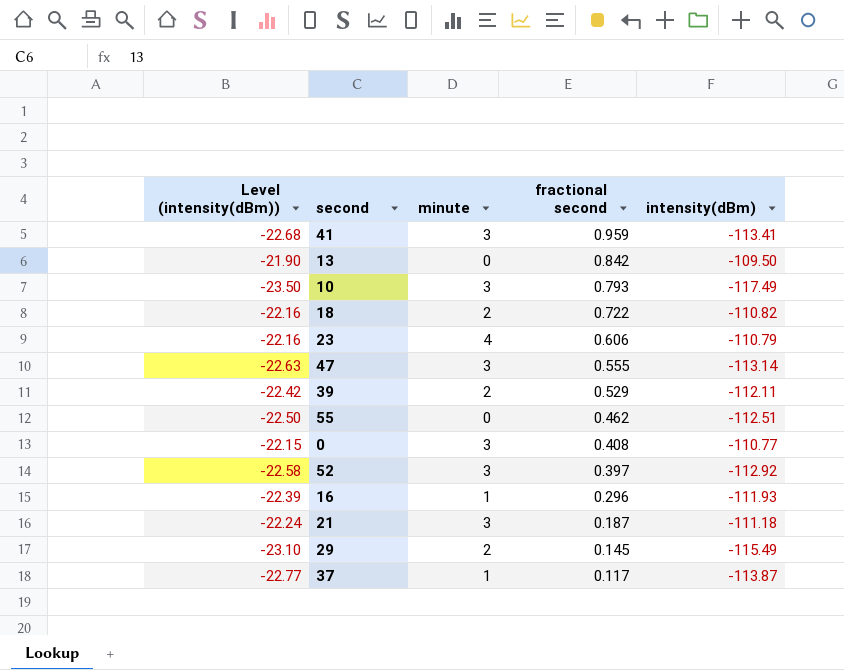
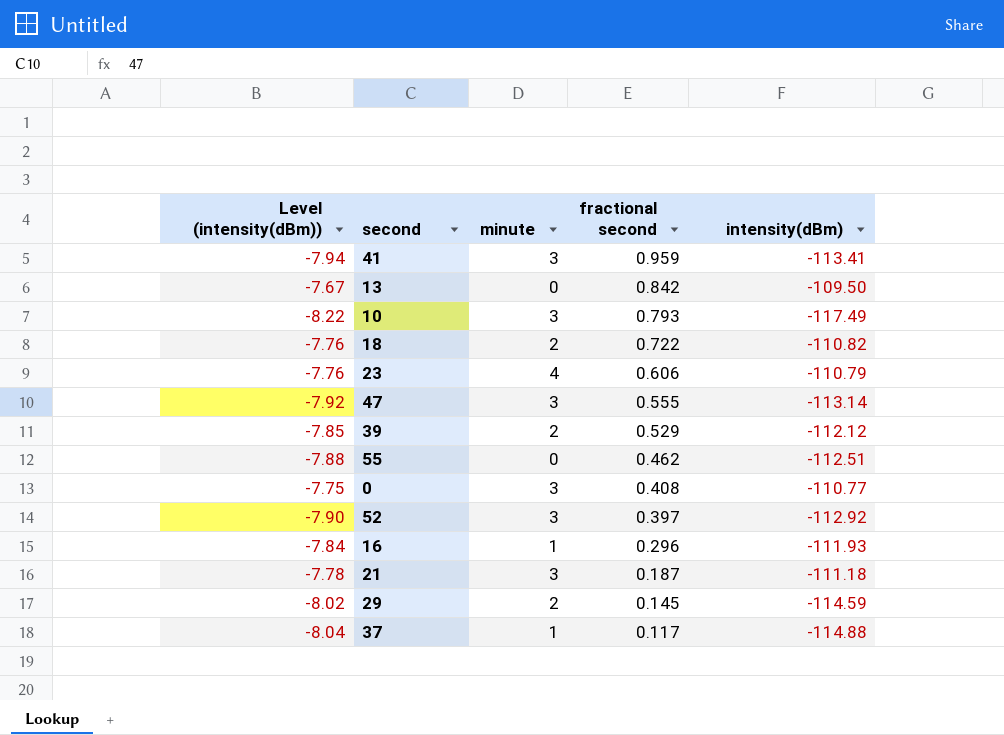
column Level (intensity(dBm)) | formula: [intensity(dBm)] * 0.2 -> [intensity(dBm)] * 0.07
39 | intensity(dBm): -112.11 -> -112.12
29 | intensity(dBm): -115.49 -> -114.59
37 | intensity(dBm): -113.87 -> -114.88

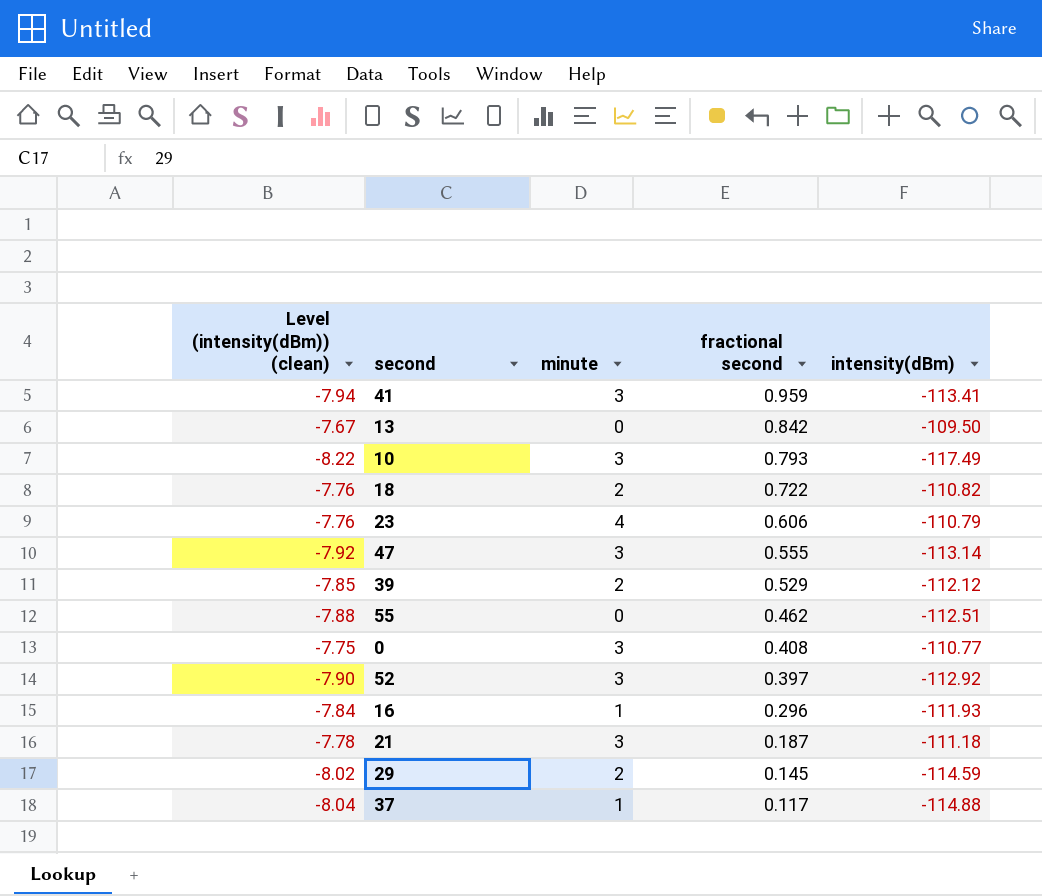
column name: Level (intensity(dBm)) -> Level (intensity(dBm)) (clean)

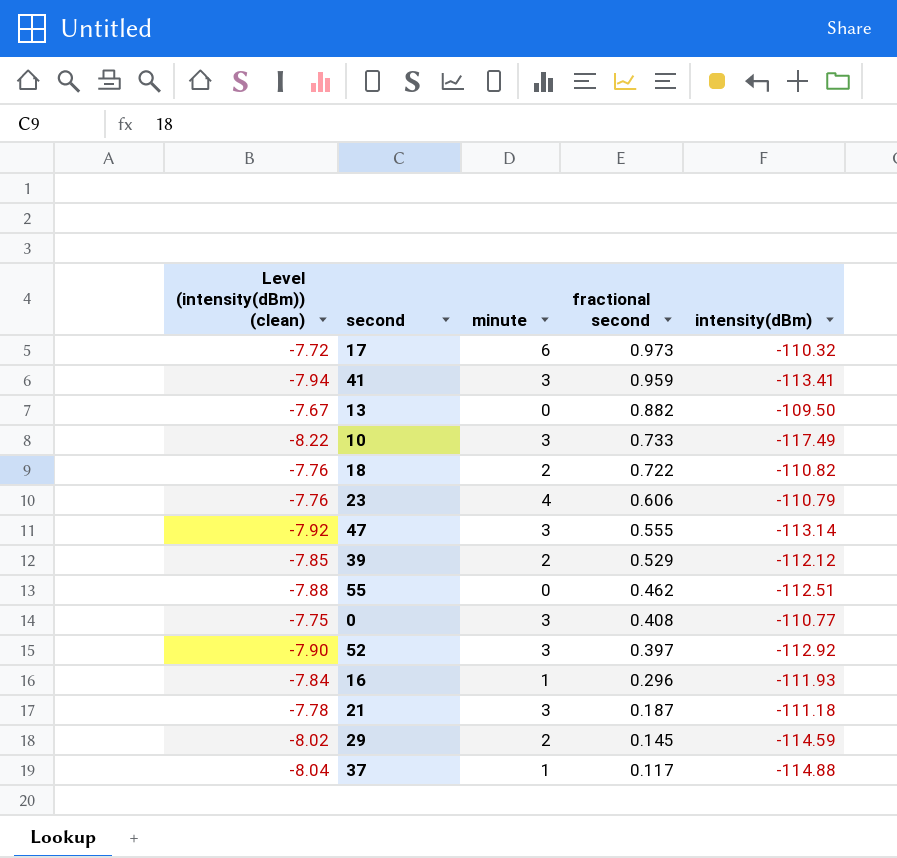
row 17: none -> -7.72 | 6 | 0.973 | -110.32
13 | fractional second: 0.842 -> 0.882
10 | fractional second: 0.793 -> 0.733

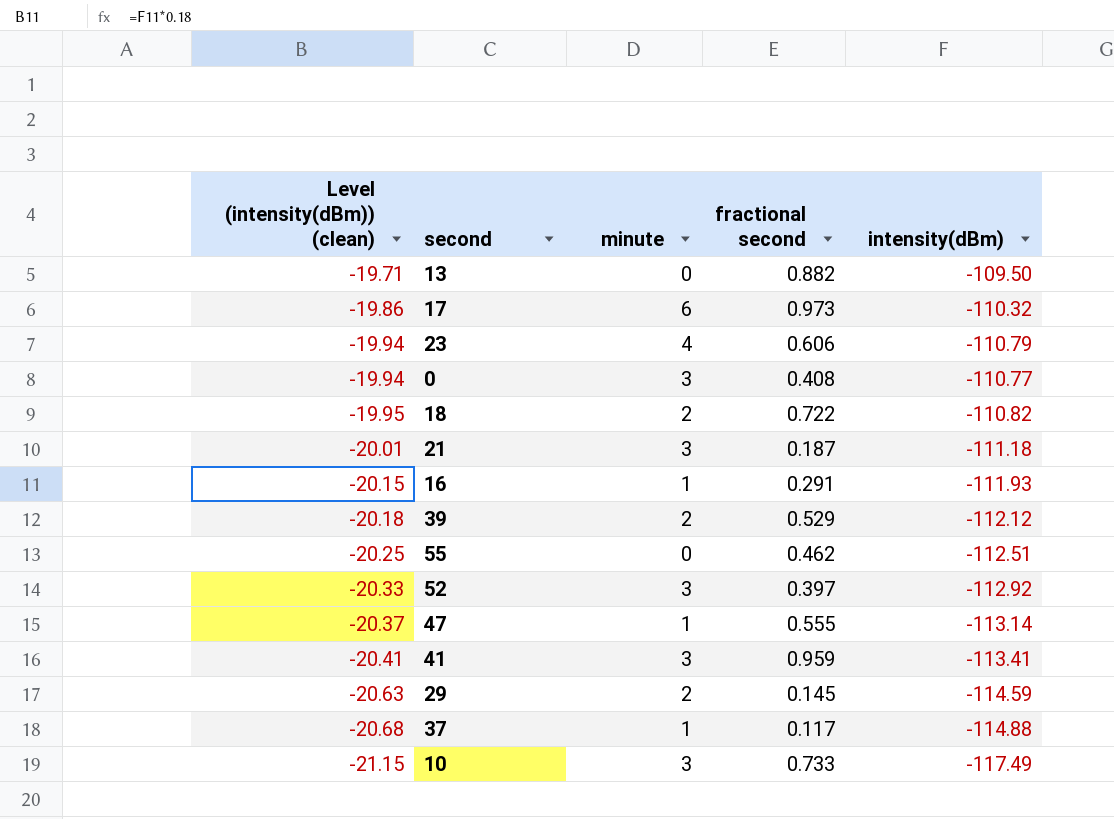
row order: fractional second descending -> Level (intensity(dBm)) (clean) descending
column Level (intensity(dBm)) (clean) | formula: [intensity(dBm)] * 0.07 -> [intensity(dBm)] * 0.18
16 | fractional second: 0.296 -> 0.291
47 | minute: 3 -> 1

